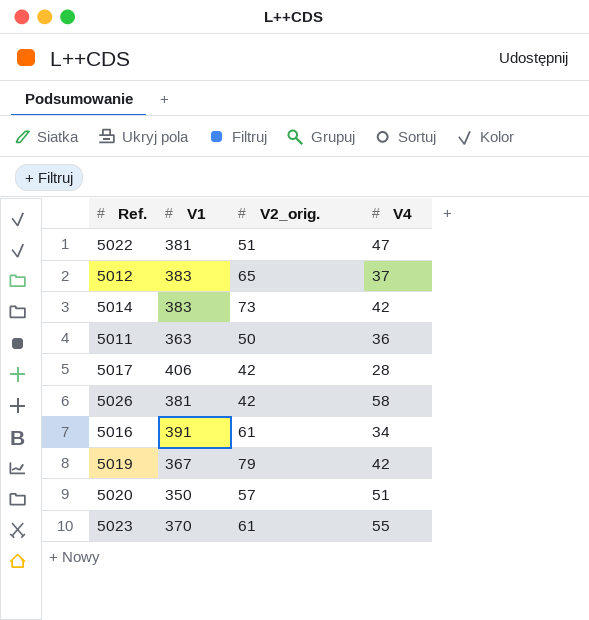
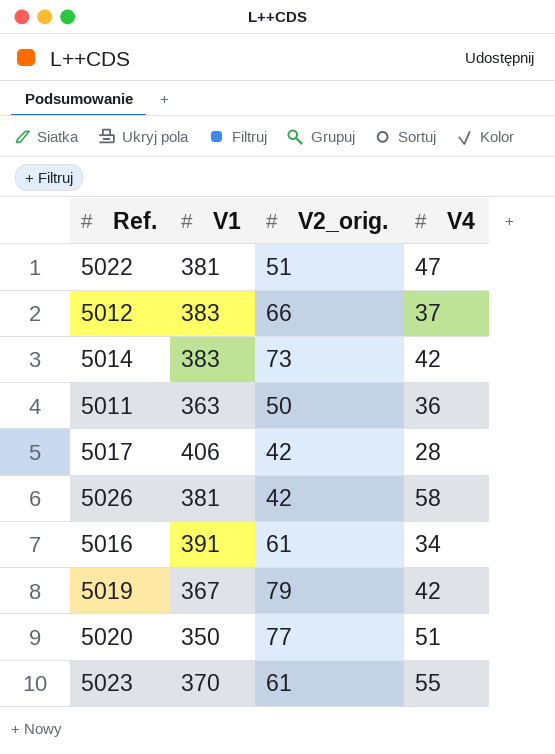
5012 | V2_orig.: 65 -> 66
5020 | V2_orig.: 57 -> 77

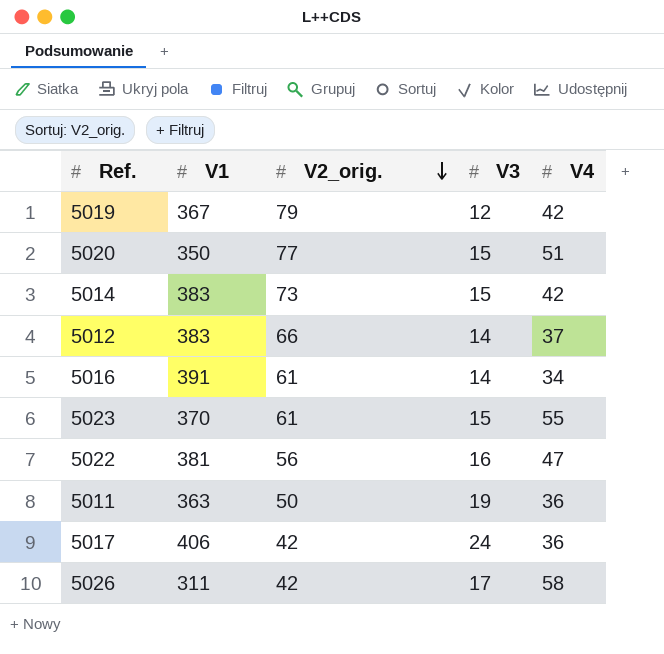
row order: none -> V2_orig. descending
column V3 | position: none -> 4
5022 | V2_orig.: 51 -> 56
5017 | V4: 28 -> 36
5026 | V1: 381 -> 311

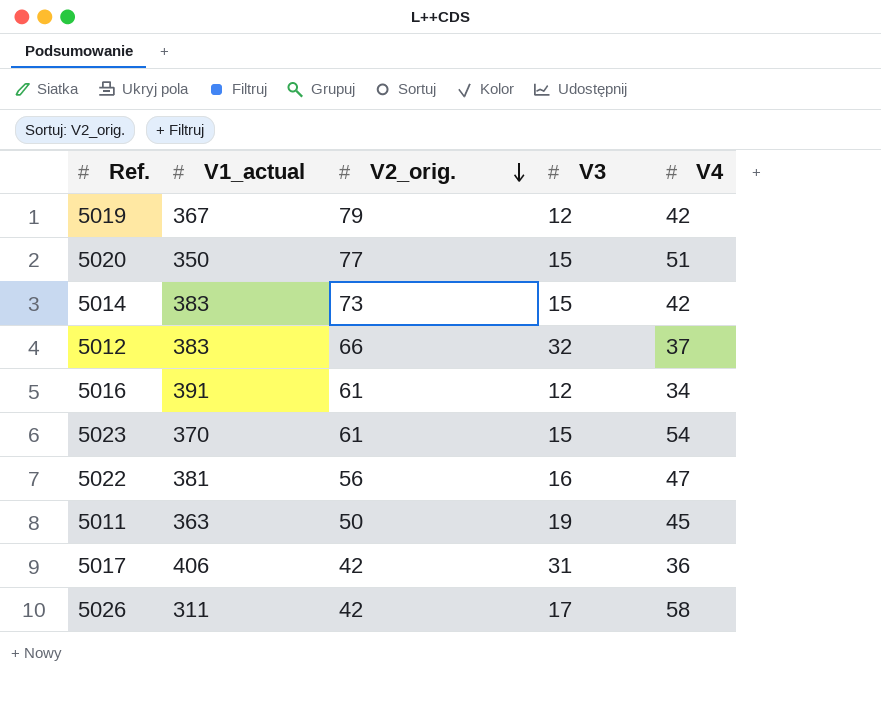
column name: V1 -> V1_actual
5012 | V3: 14 -> 32
5016 | V3: 14 -> 12
5023 | V4: 55 -> 54
5011 | V4: 36 -> 45
5017 | V3: 24 -> 31

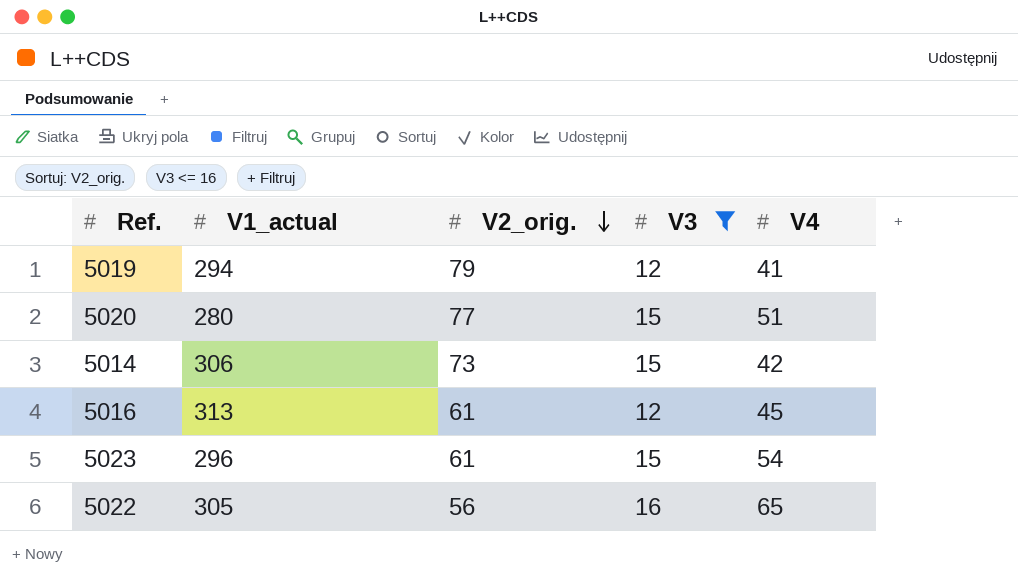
filter: none -> V3 <= 16
5019 | V1_actual: 367 -> 294
5019 | V4: 42 -> 41
5020 | V1_actual: 350 -> 280
5014 | V1_actual: 383 -> 306
5016 | V1_actual: 391 -> 313
5016 | V4: 34 -> 45
5023 | V1_actual: 370 -> 296
5022 | V1_actual: 381 -> 305
5022 | V4: 47 -> 65

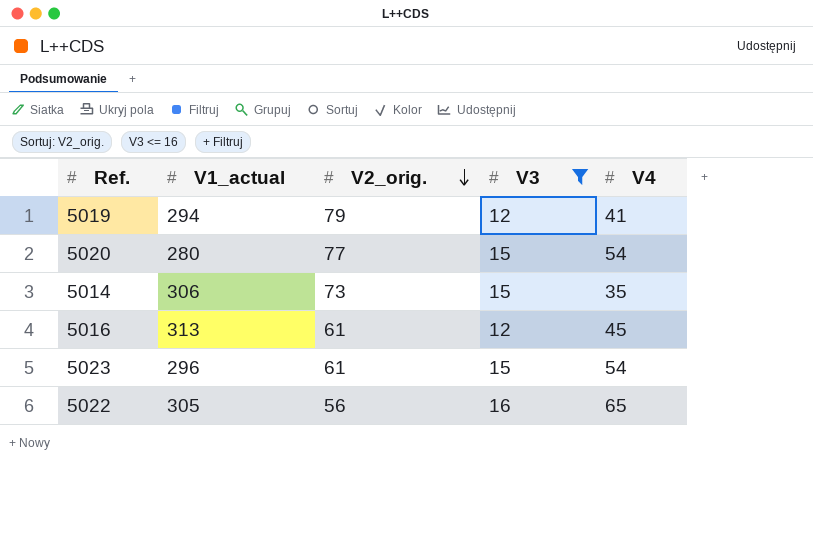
5020 | V4: 51 -> 54
5014 | V4: 42 -> 35

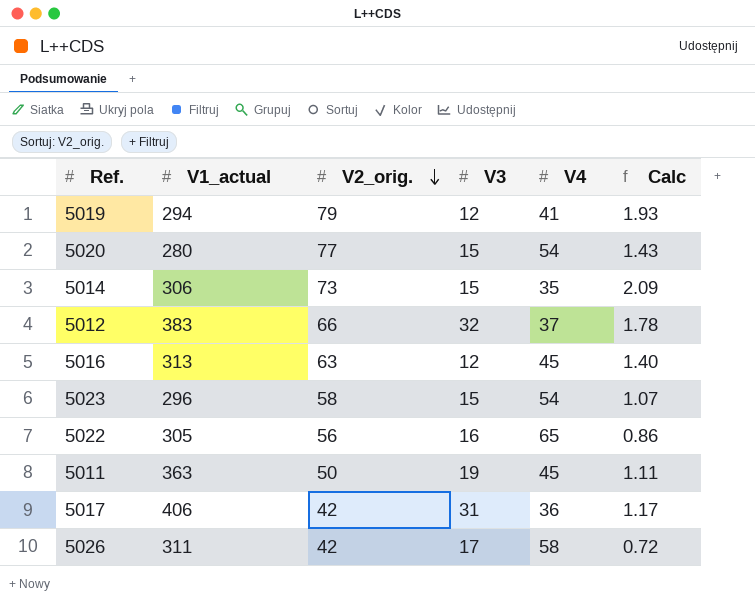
filter: V3 <= 16 -> none
column Calc | formula: none -> [V2_orig.] / [V4]
5016 | V2_orig.: 61 -> 63
5023 | V2_orig.: 61 -> 58

